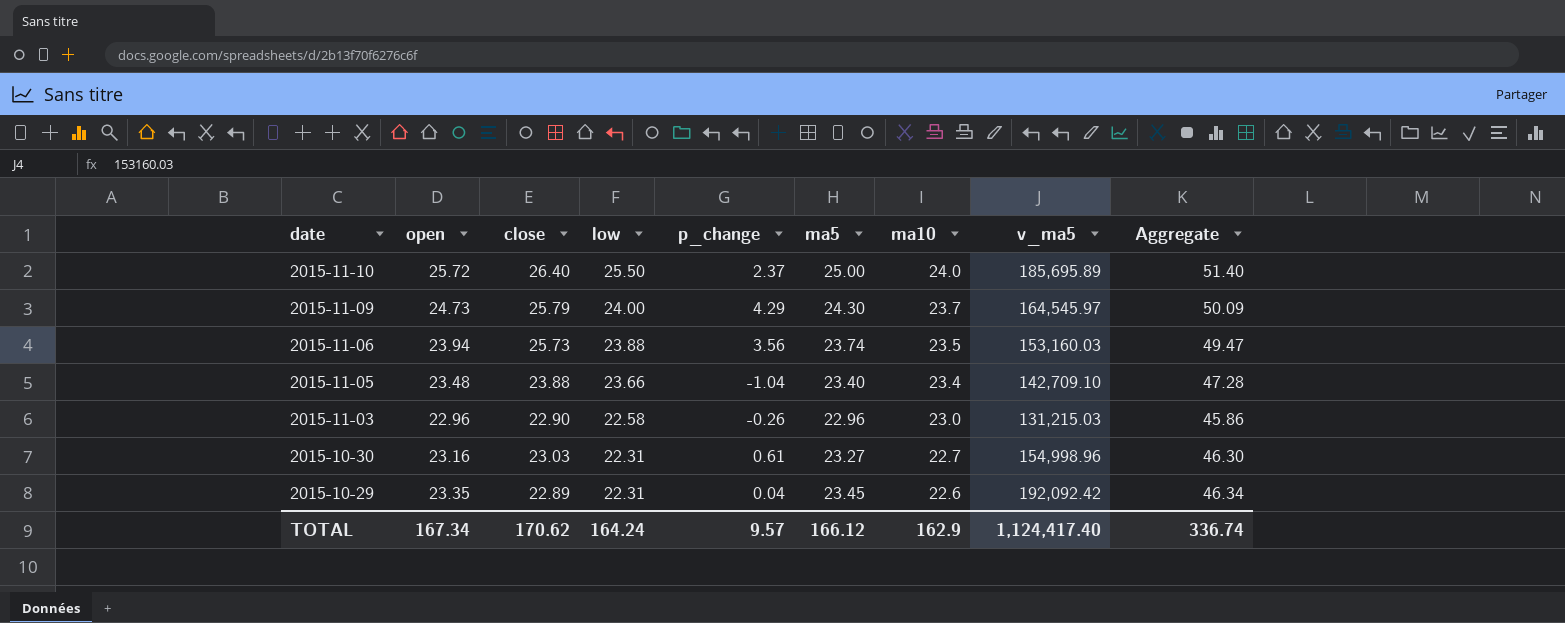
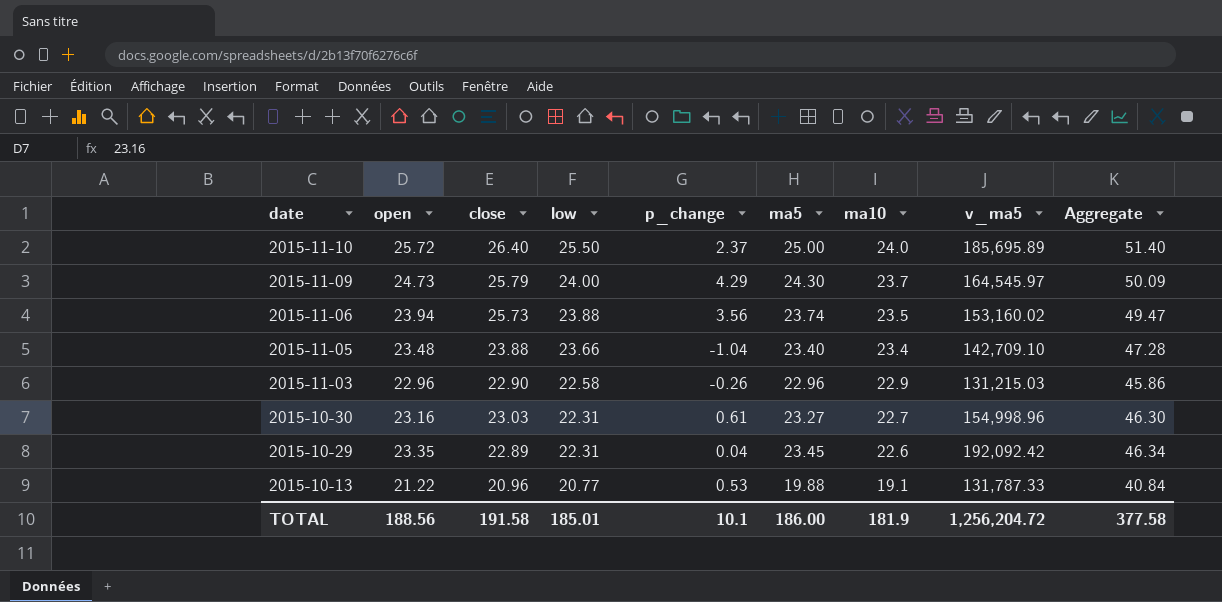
2015-11-06 | v_ma5: 153,160.03 -> 153,160.02
2015-11-03 | ma10: 23.0 -> 22.9
row 2015-10-13: none -> 21.22 | 20.96 | 20.77 | 0.53 | 19.88 | 19.1 | 131,787.33 | 40.84
TOTAL | open: 167.34 -> 188.56
TOTAL | close: 170.62 -> 191.58
TOTAL | low: 164.24 -> 185.01
TOTAL | p_change: 9.57 -> 10.1
TOTAL | ma5: 166.12 -> 186.00
TOTAL | ma10: 162.9 -> 181.9
TOTAL | v_ma5: 1,124,417.40 -> 1,256,204.72
TOTAL | Aggregate: 336.74 -> 377.58

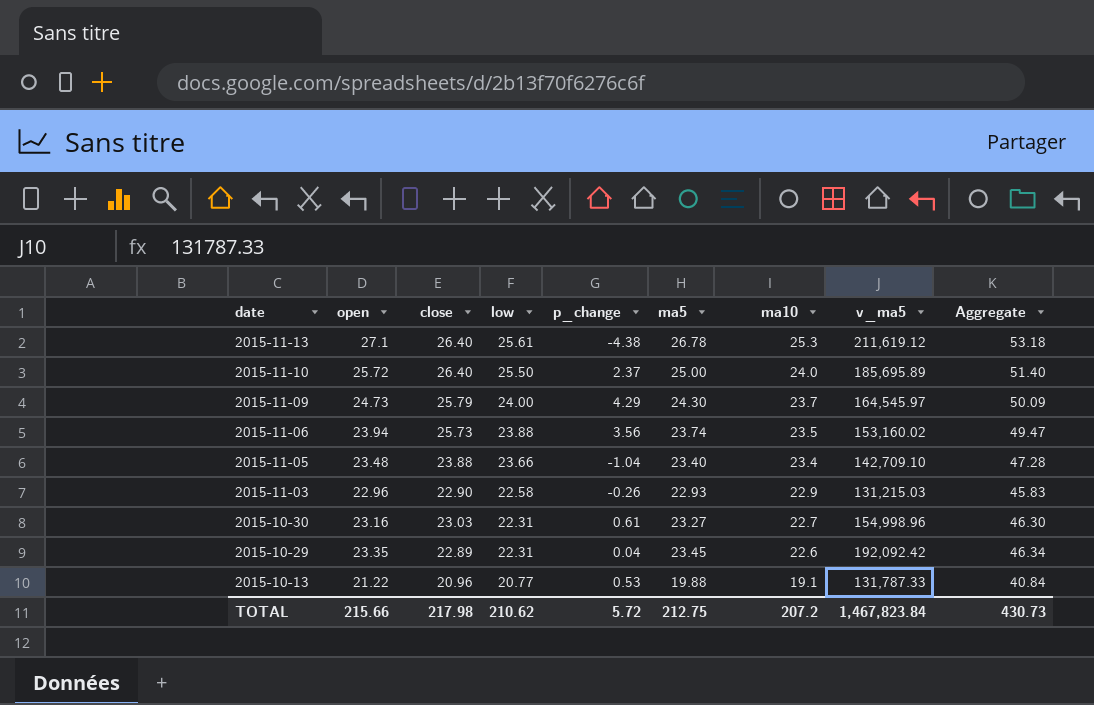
row 2015-11-13: none -> 27.1 | 26.40 | 25.61 | -4.38 | 26.78 | 25.3 | 211,619.12 | 53.18
2015-11-03 | ma5: 22.96 -> 22.93
2015-11-03 | Aggregate: 45.86 -> 45.83
TOTAL | open: 188.56 -> 215.66
TOTAL | close: 191.58 -> 217.98
TOTAL | low: 185.01 -> 210.62
TOTAL | p_change: 10.1 -> 5.72
TOTAL | ma5: 186.00 -> 212.75
TOTAL | ma10: 181.9 -> 207.2
TOTAL | v_ma5: 1,256,204.72 -> 1,467,823.84
TOTAL | Aggregate: 377.58 -> 430.73

